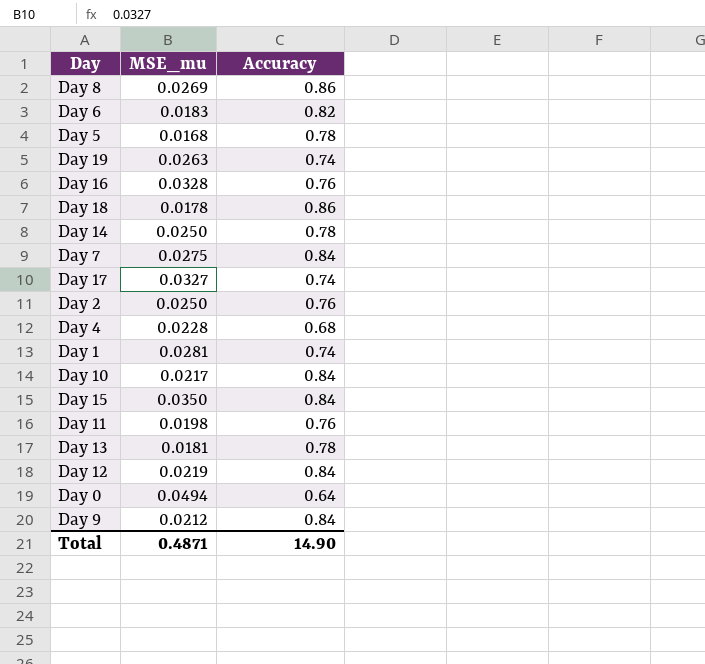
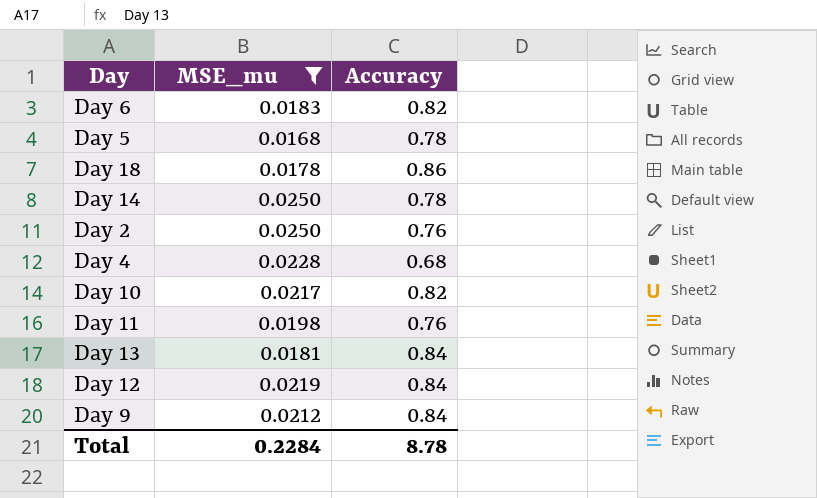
filter: none -> MSE_mu <= 0.0250
Day 10 | Accuracy: 0.84 -> 0.82
Day 13 | Accuracy: 0.78 -> 0.84
Total | MSE_mu: 0.4871 -> 0.2284
Total | Accuracy: 14.90 -> 8.78

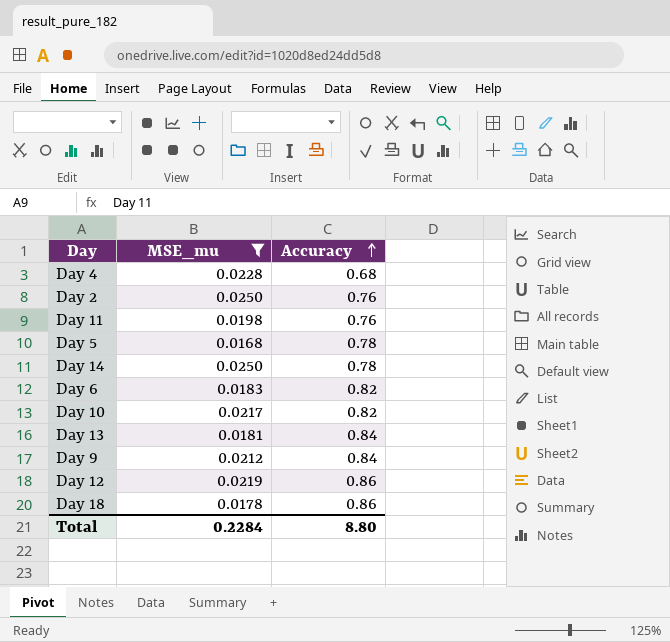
row order: none -> Accuracy ascending
Day 12 | Accuracy: 0.84 -> 0.86
Total | Accuracy: 8.78 -> 8.80

